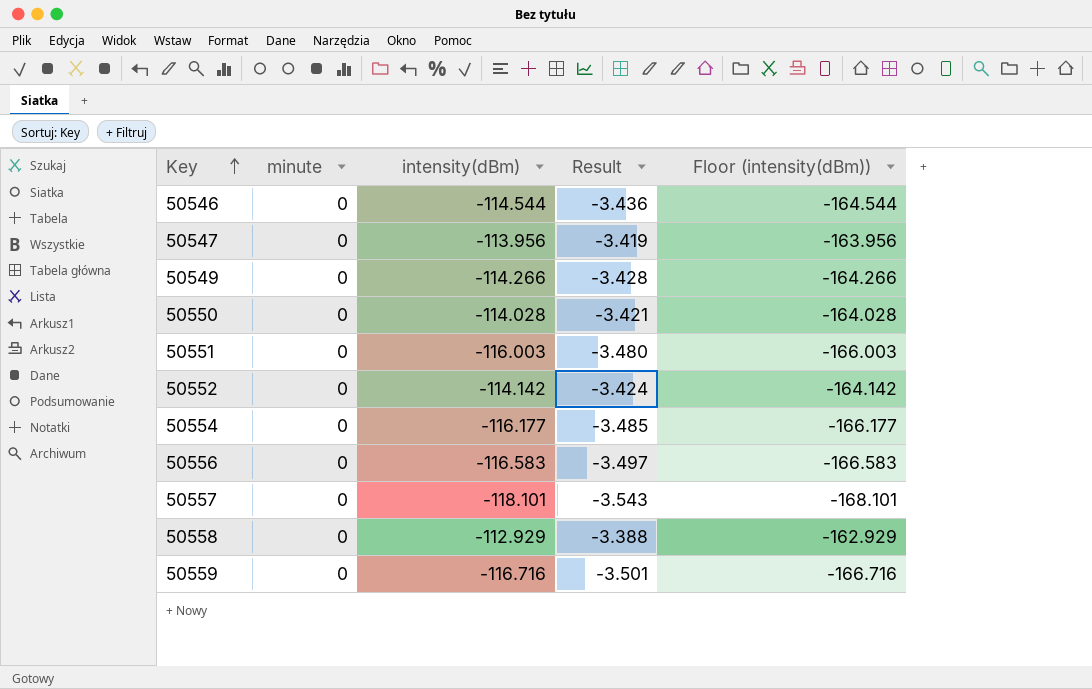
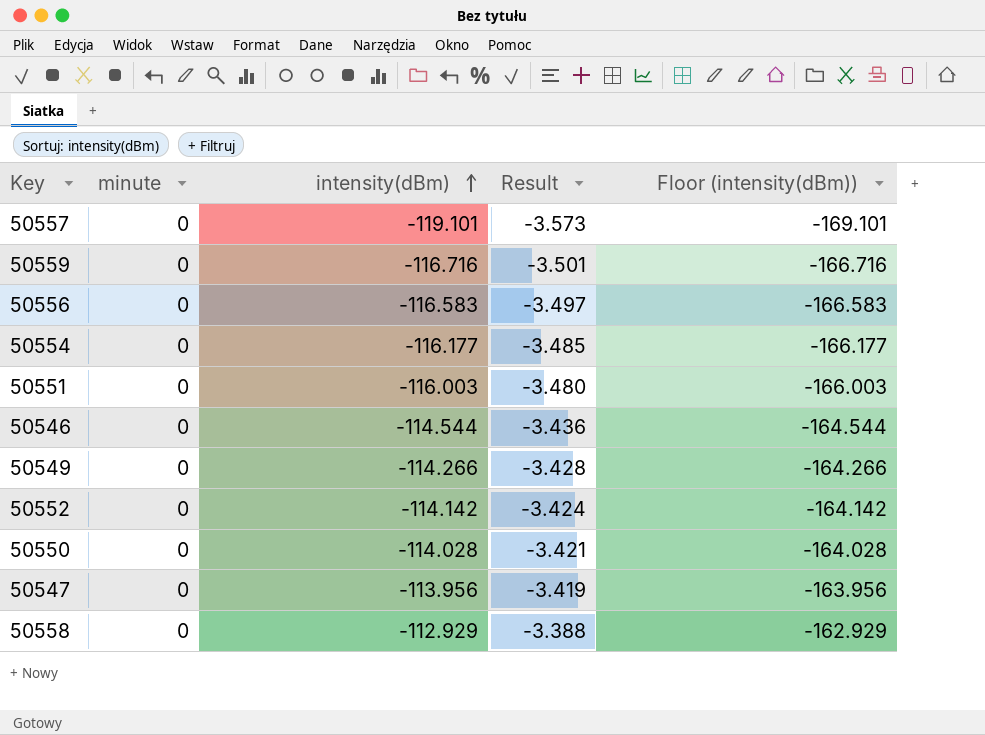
row order: Key ascending -> intensity(dBm) ascending
50557 | intensity(dBm): -118.101 -> -119.101
50557 | Result: -3.543 -> -3.573
50557 | Floor (intensity(dBm)): -168.101 -> -169.101

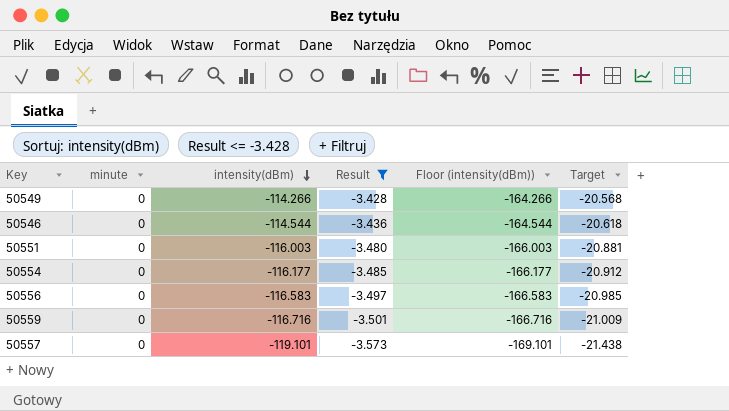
filter: none -> Result <= -3.428
row order: intensity(dBm) ascending -> intensity(dBm) descending
column Target | formula: none -> [intensity(dBm)] * 0.18

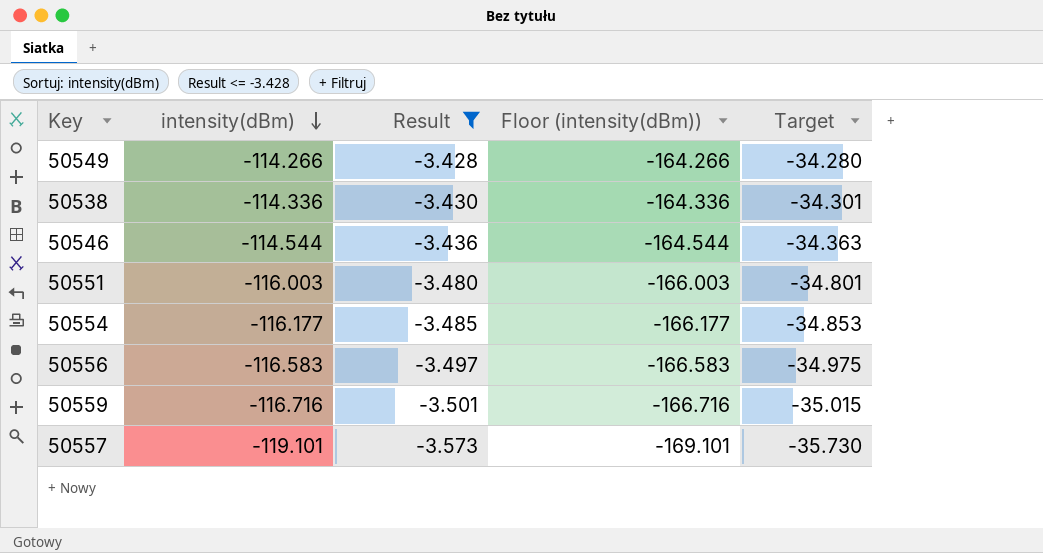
column minute | position: 2 -> none
column Target | formula: [intensity(dBm)] * 0.18 -> [intensity(dBm)] * 0.3
row 50538: none -> -114.336 | -3.430 | -164.336 | -34.301

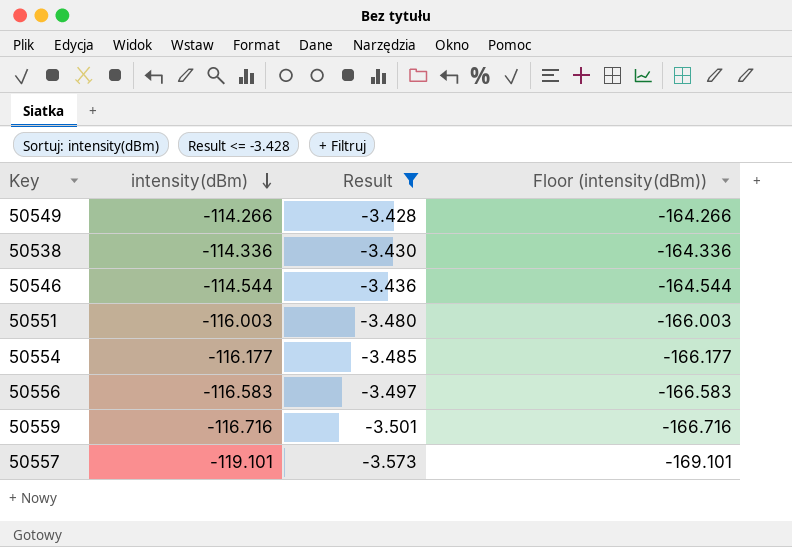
column Target | formula: [intensity(dBm)] * 0.3 -> none

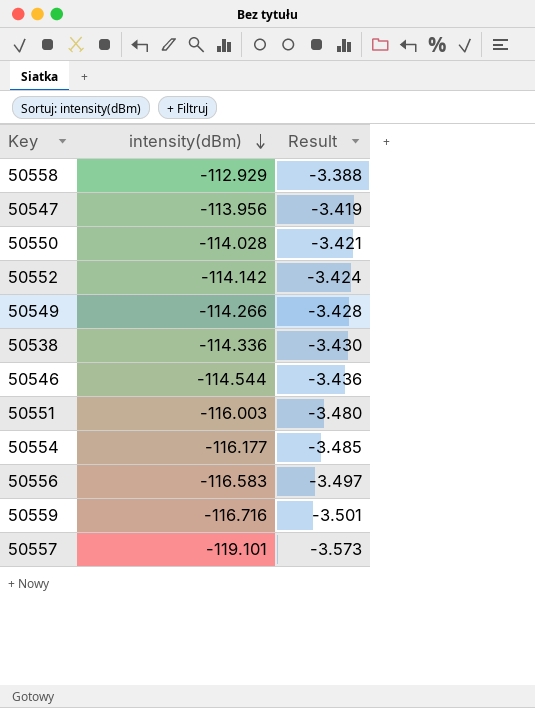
filter: Result <= -3.428 -> none
column Floor (intensity(dBm)) | formula: [intensity(dBm)] - 50 -> none

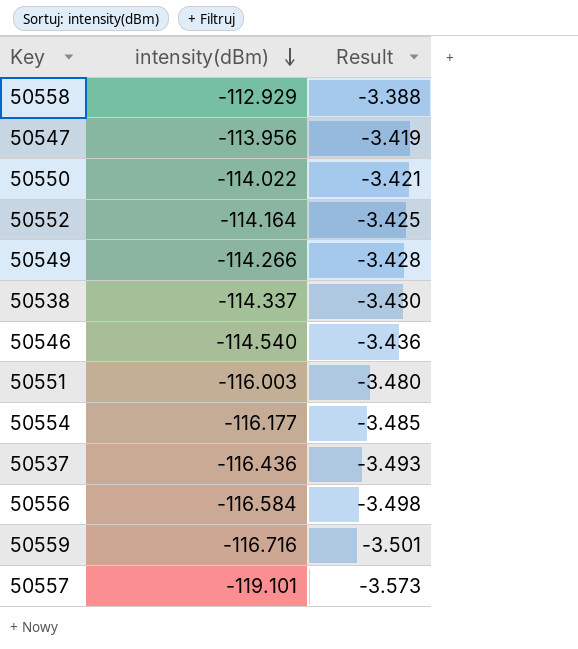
50550 | intensity(dBm): -114.028 -> -114.022
50552 | intensity(dBm): -114.142 -> -114.164
50552 | Result: -3.424 -> -3.425
50538 | intensity(dBm): -114.336 -> -114.337
50546 | intensity(dBm): -114.544 -> -114.540
row 50537: none -> -116.436 | -3.493
50556 | intensity(dBm): -116.583 -> -116.584
50556 | Result: -3.497 -> -3.498

